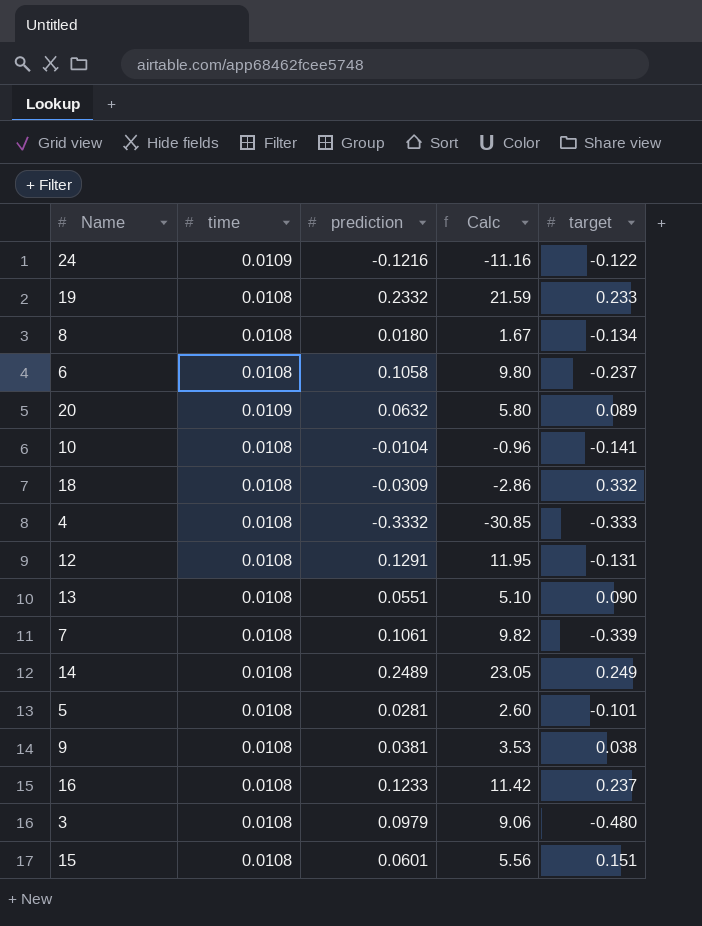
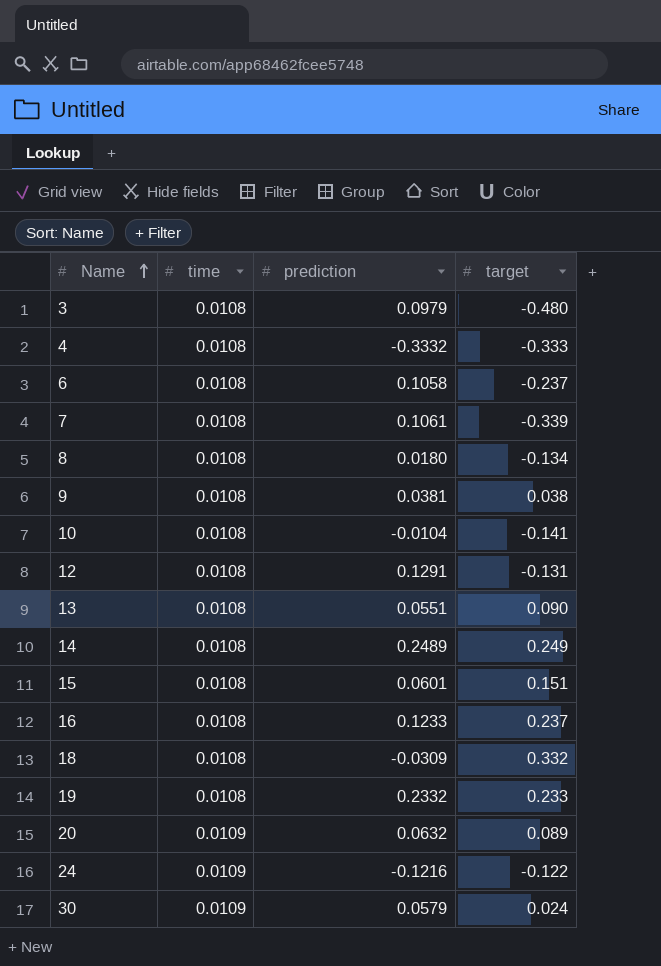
row order: none -> Name ascending
column Calc | formula: [prediction] / [time] -> none
row 5: 0.0108 | 0.0281 | 2.60 | -0.101 -> none
row 30: none -> 0.0109 | 0.0579 | 0.024

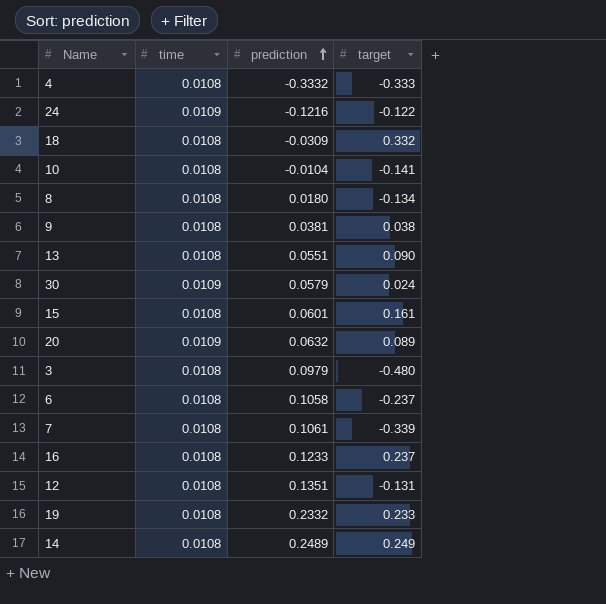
row order: Name ascending -> prediction ascending
15 | target: 0.151 -> 0.161
12 | prediction: 0.1291 -> 0.1351

